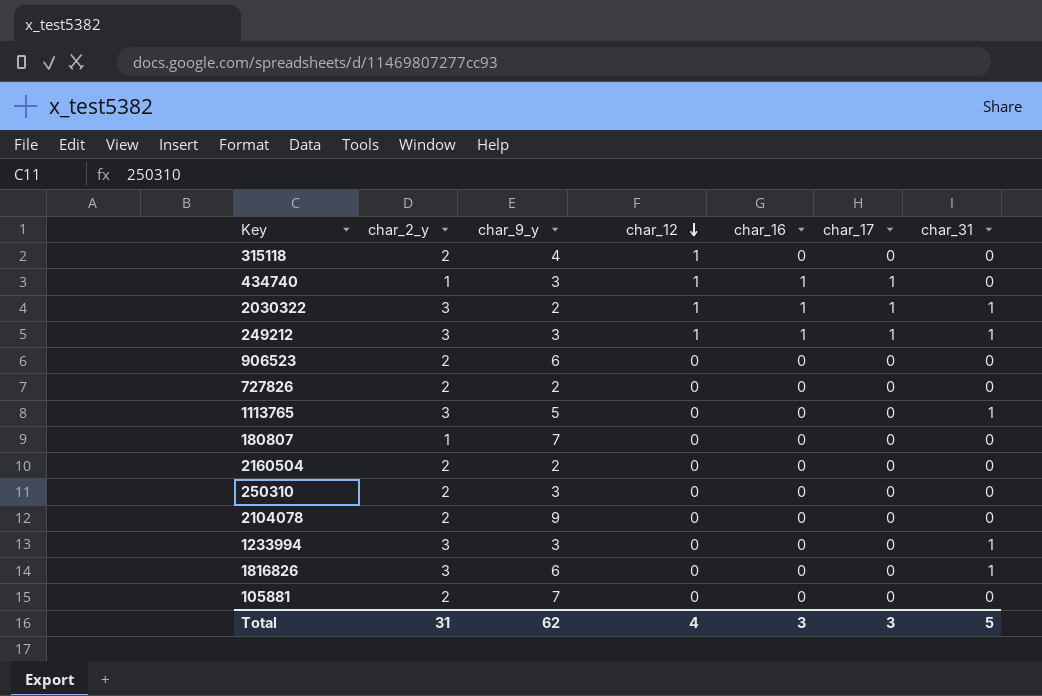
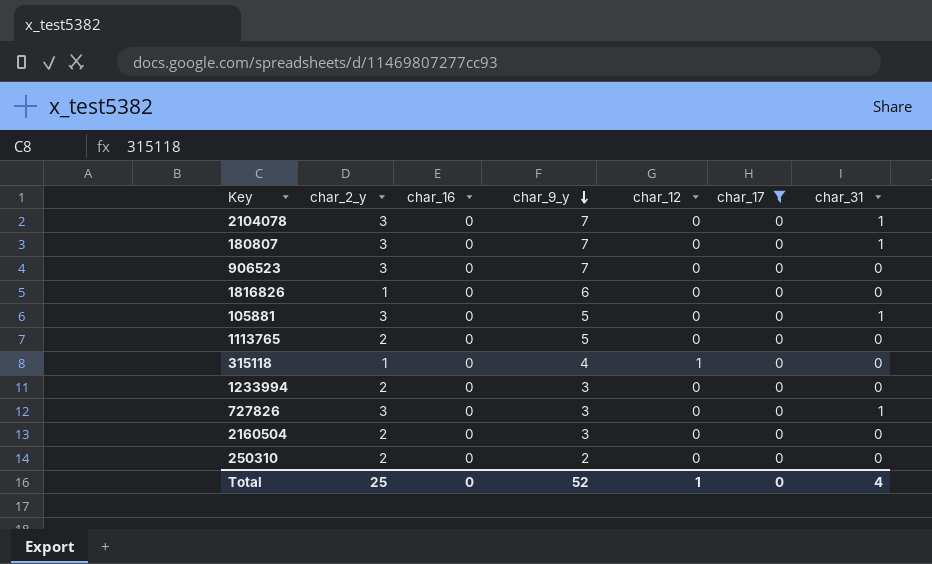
filter: none -> char_17 = 0
row order: char_12 descending -> char_9_y descending
column char_16 | position: 5 -> 3
2104078 | char_2_y: 2 -> 3
2104078 | char_9_y: 9 -> 7
2104078 | char_31: 0 -> 1
180807 | char_2_y: 1 -> 3
180807 | char_31: 0 -> 1
906523 | char_2_y: 2 -> 3
906523 | char_9_y: 6 -> 7
1816826 | char_2_y: 3 -> 1
1816826 | char_31: 1 -> 0
105881 | char_2_y: 2 -> 3
105881 | char_9_y: 7 -> 5
105881 | char_31: 0 -> 1
1113765 | char_2_y: 3 -> 2
1113765 | char_31: 1 -> 0
315118 | char_2_y: 2 -> 1
1233994 | char_2_y: 3 -> 2
1233994 | char_31: 1 -> 0
727826 | char_2_y: 2 -> 3
727826 | char_9_y: 2 -> 3
727826 | char_31: 0 -> 1
2160504 | char_9_y: 2 -> 3
250310 | char_9_y: 3 -> 2
Total | char_2_y: 31 -> 25
Total | char_16: 3 -> 0
Total | char_9_y: 62 -> 52
Total | char_12: 4 -> 1
Total | char_17: 3 -> 0
Total | char_31: 5 -> 4

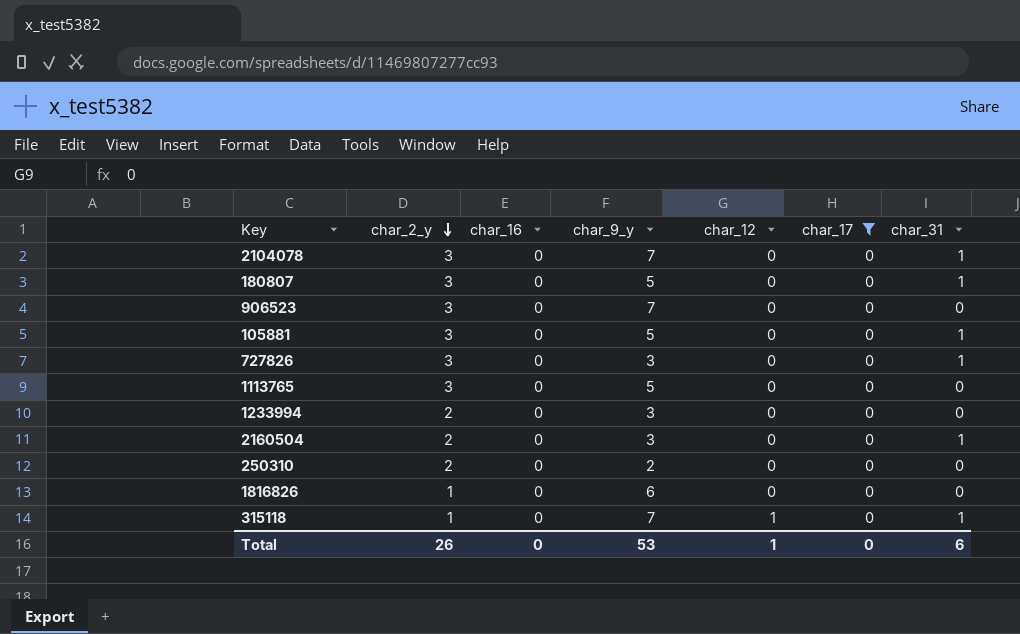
row order: char_9_y descending -> char_2_y descending
180807 | char_9_y: 7 -> 5
1113765 | char_2_y: 2 -> 3
2160504 | char_31: 0 -> 1
315118 | char_9_y: 4 -> 7
315118 | char_31: 0 -> 1
Total | char_2_y: 25 -> 26
Total | char_9_y: 52 -> 53
Total | char_31: 4 -> 6

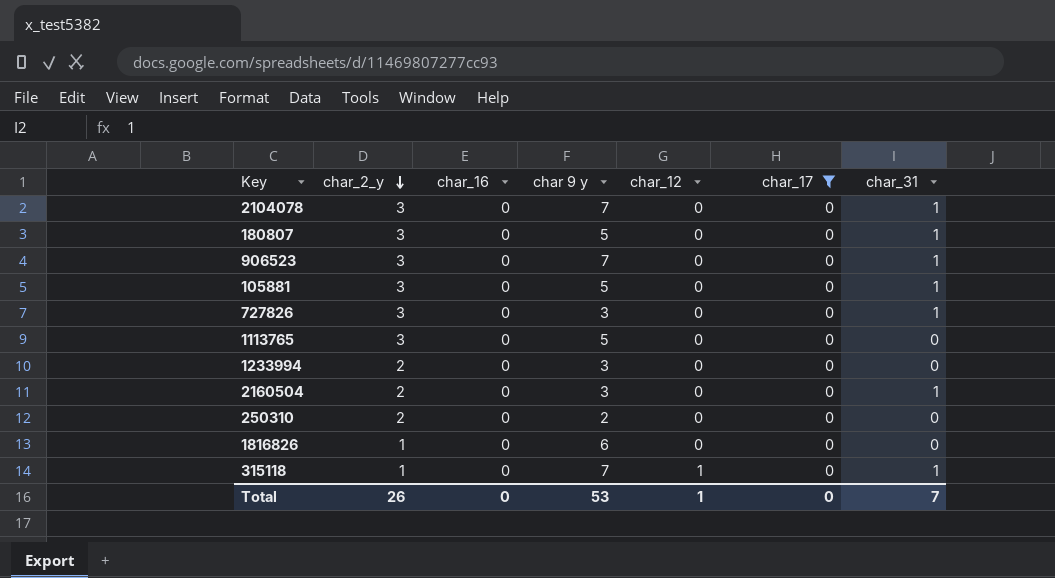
column name: char_9_y -> char 9 y
906523 | char_31: 0 -> 1
Total | char_31: 6 -> 7

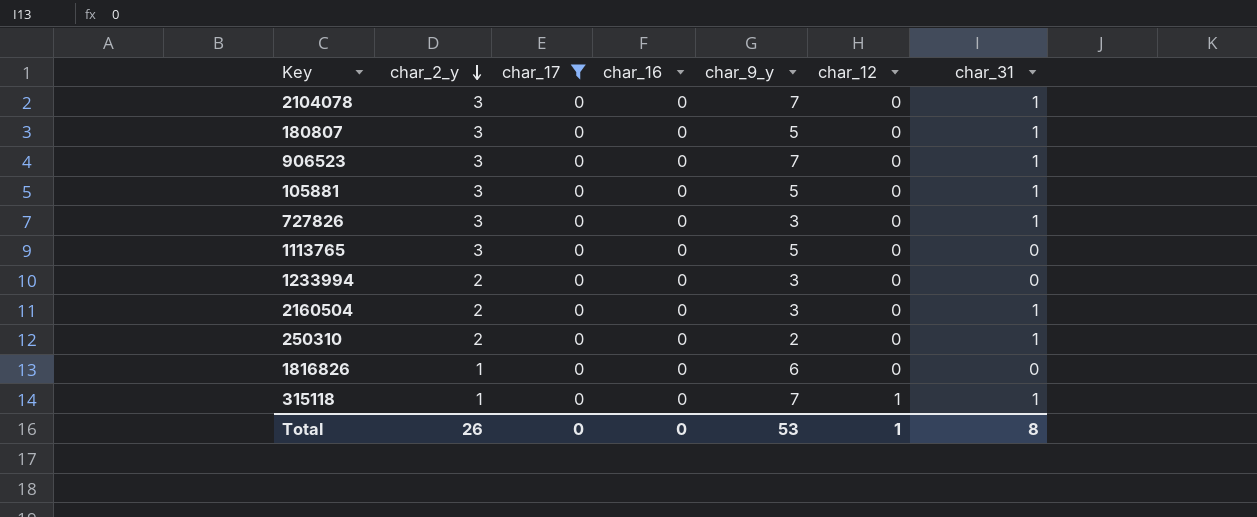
column char_17 | position: 6 -> 3
column name: char 9 y -> char_9_y
250310 | char_31: 0 -> 1
Total | char_31: 7 -> 8

